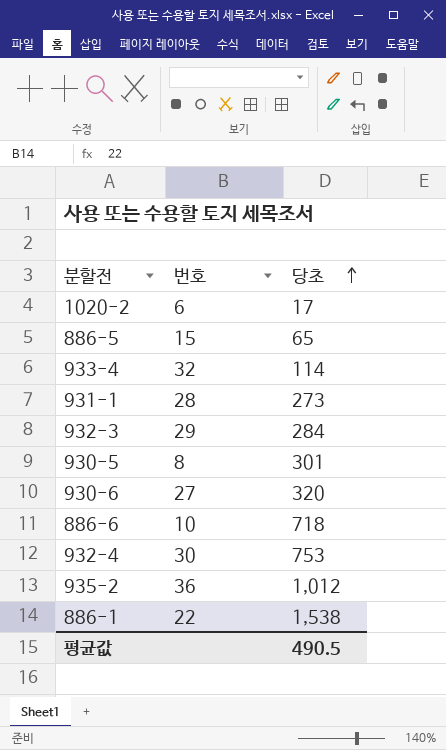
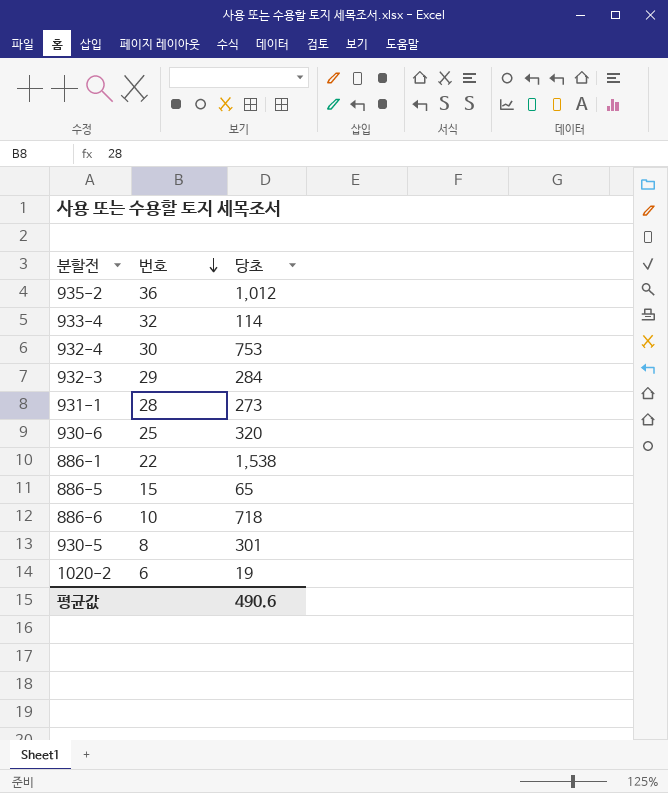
row order: 당초 ascending -> 번호 descending
930-6 | 번호: 27 -> 25
1020-2 | 당초: 17 -> 19
평균값 | 당초: 490.5 -> 490.6

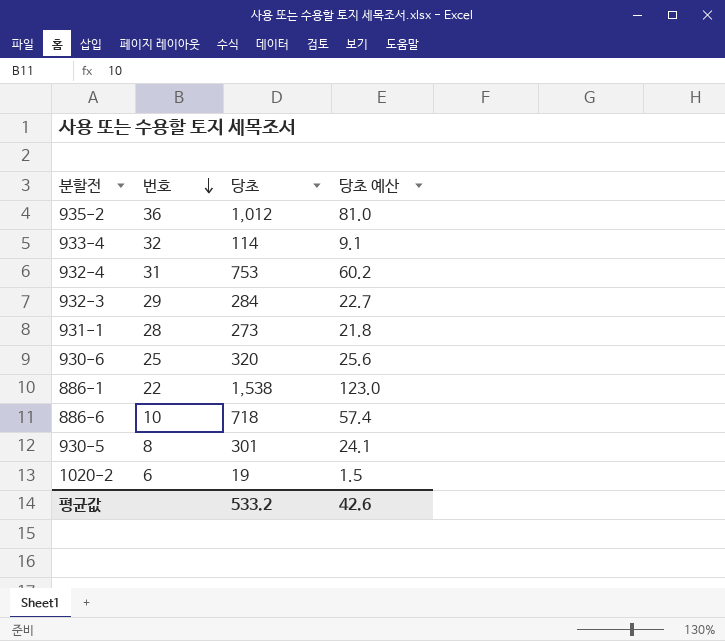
column 당초 예산 | formula: none -> [당초] * 0.08
row 886-5: 15 | 65 -> none
932-4 | 번호: 30 -> 31
평균값 | 당초: 490.6 -> 533.2

